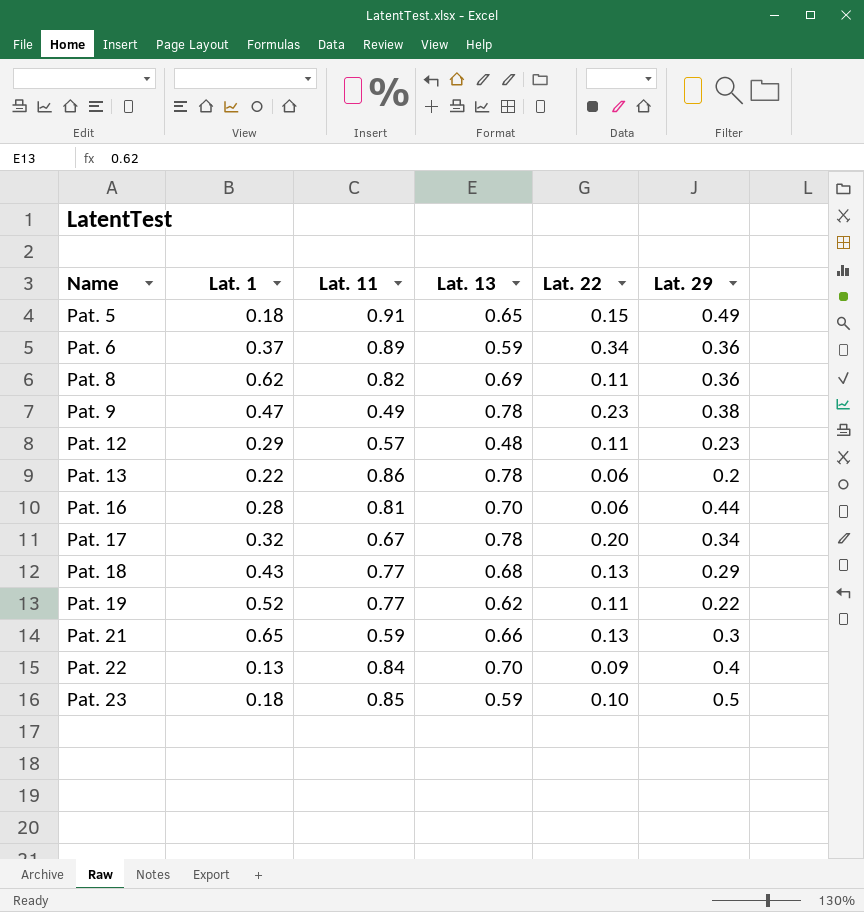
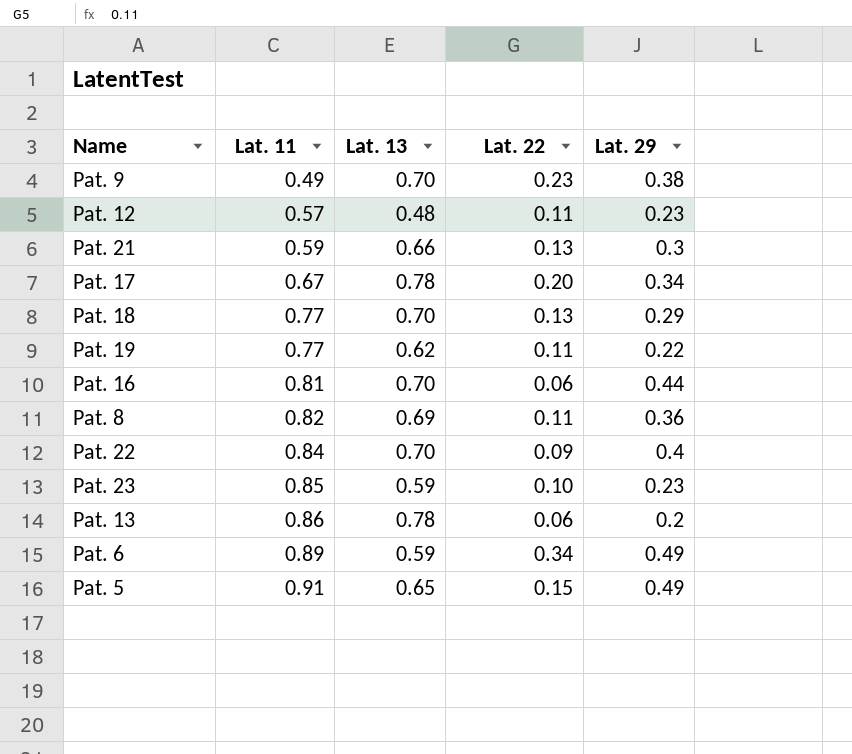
row order: Name ascending -> Lat. 11 ascending
column Lat. 1 | position: 2 -> none
Pat. 9 | Lat. 13: 0.78 -> 0.70
Pat. 18 | Lat. 13: 0.68 -> 0.70
Pat. 23 | Lat. 29: 0.5 -> 0.23
Pat. 6 | Lat. 29: 0.36 -> 0.49

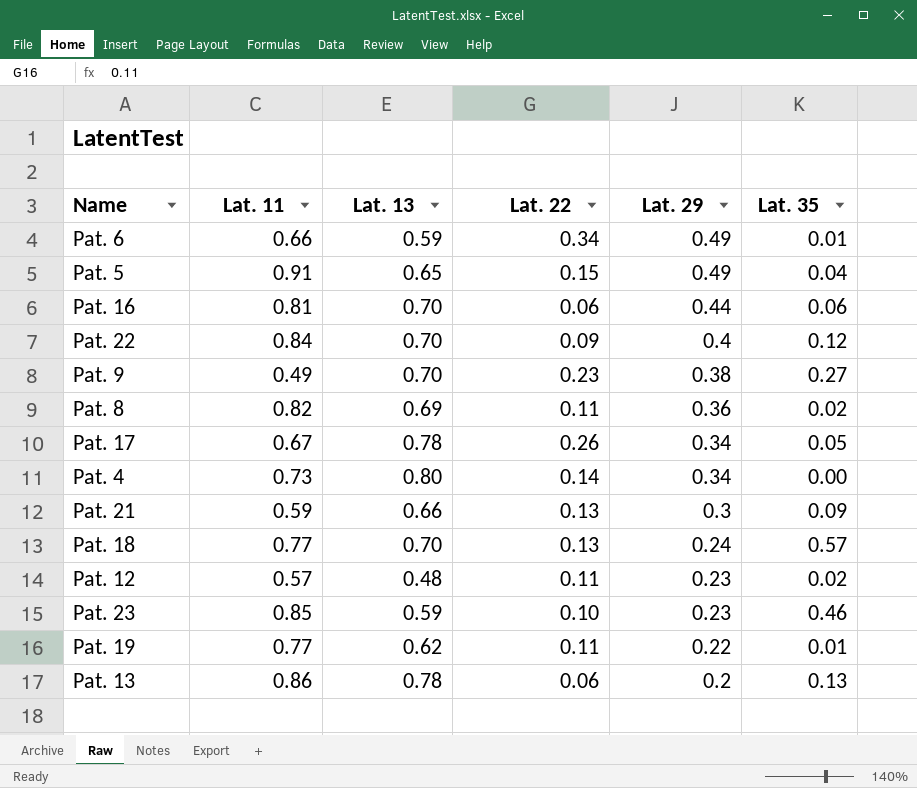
row order: Lat. 11 ascending -> Lat. 29 descending
column Lat. 35 | position: none -> 6
Pat. 6 | Lat. 11: 0.89 -> 0.66
Pat. 17 | Lat. 22: 0.20 -> 0.26
row Pat. 4: none -> 0.73 | 0.80 | 0.14 | 0.34 | 0.00
Pat. 18 | Lat. 29: 0.29 -> 0.24

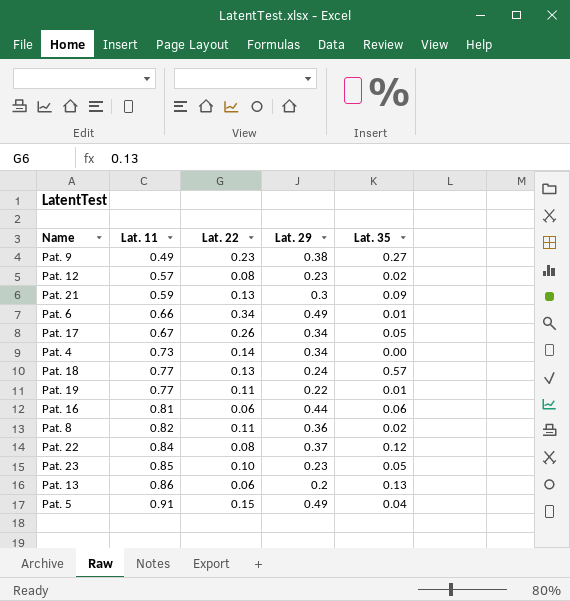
row order: Lat. 29 descending -> Lat. 11 ascending
column Lat. 13 | position: 3 -> none
Pat. 12 | Lat. 22: 0.11 -> 0.08
Pat. 22 | Lat. 22: 0.09 -> 0.08
Pat. 22 | Lat. 29: 0.4 -> 0.37
Pat. 23 | Lat. 35: 0.46 -> 0.05

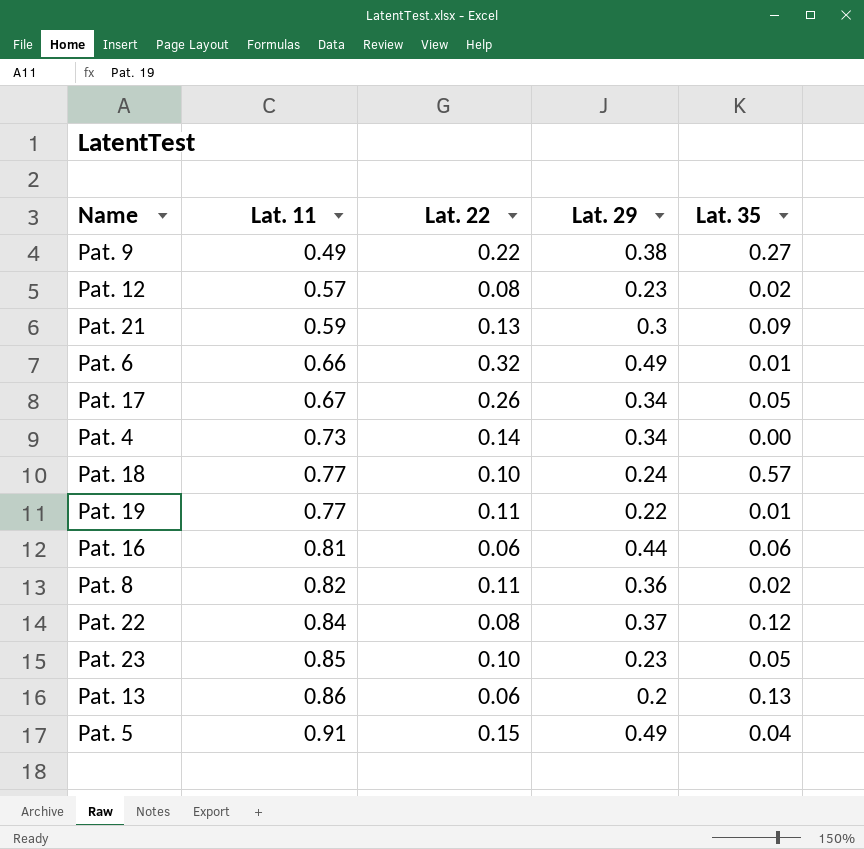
Pat. 9 | Lat. 22: 0.23 -> 0.22
Pat. 6 | Lat. 22: 0.34 -> 0.32
Pat. 18 | Lat. 22: 0.13 -> 0.10

